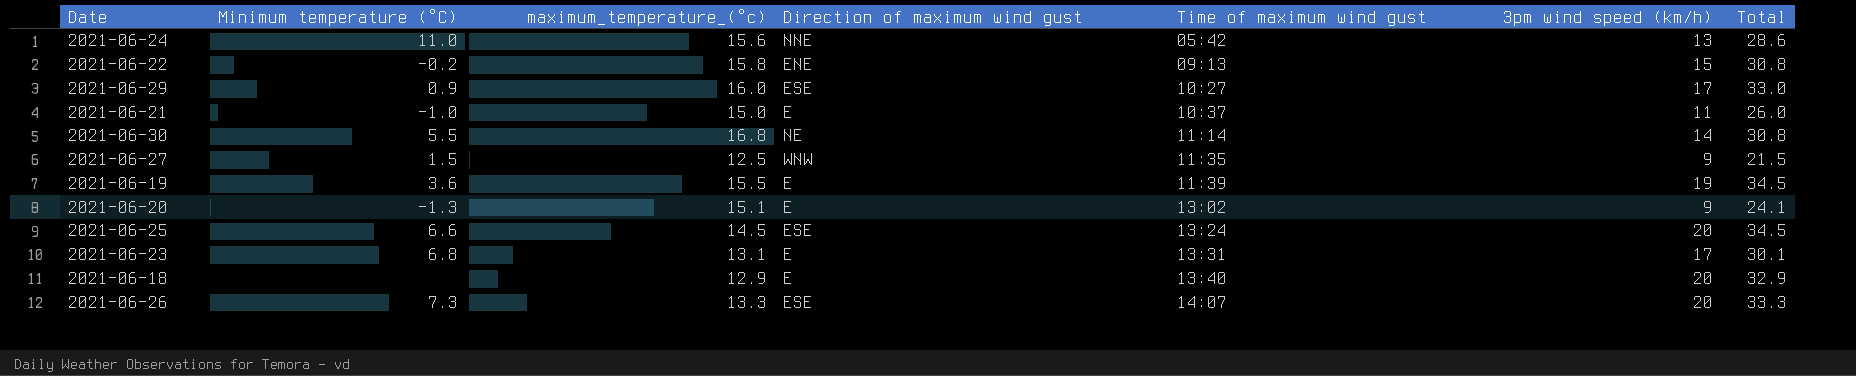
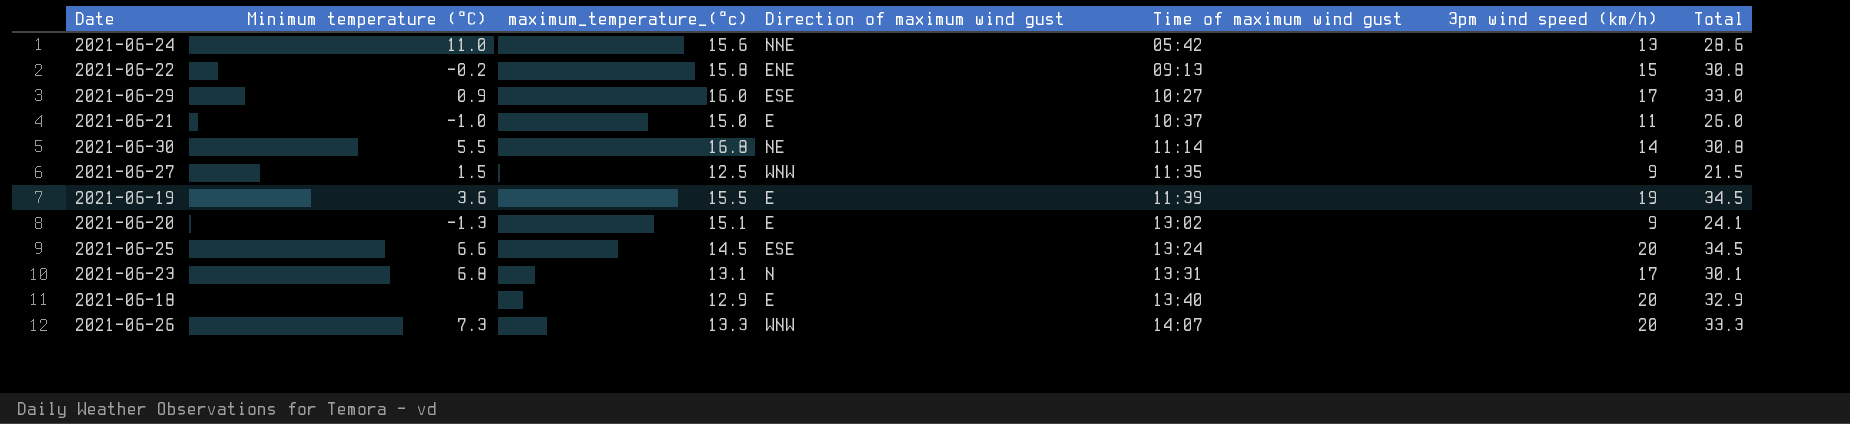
2021-06-23 | Direction of maximum wind gust: E -> N
2021-06-26 | Direction of maximum wind gust: ESE -> WNW

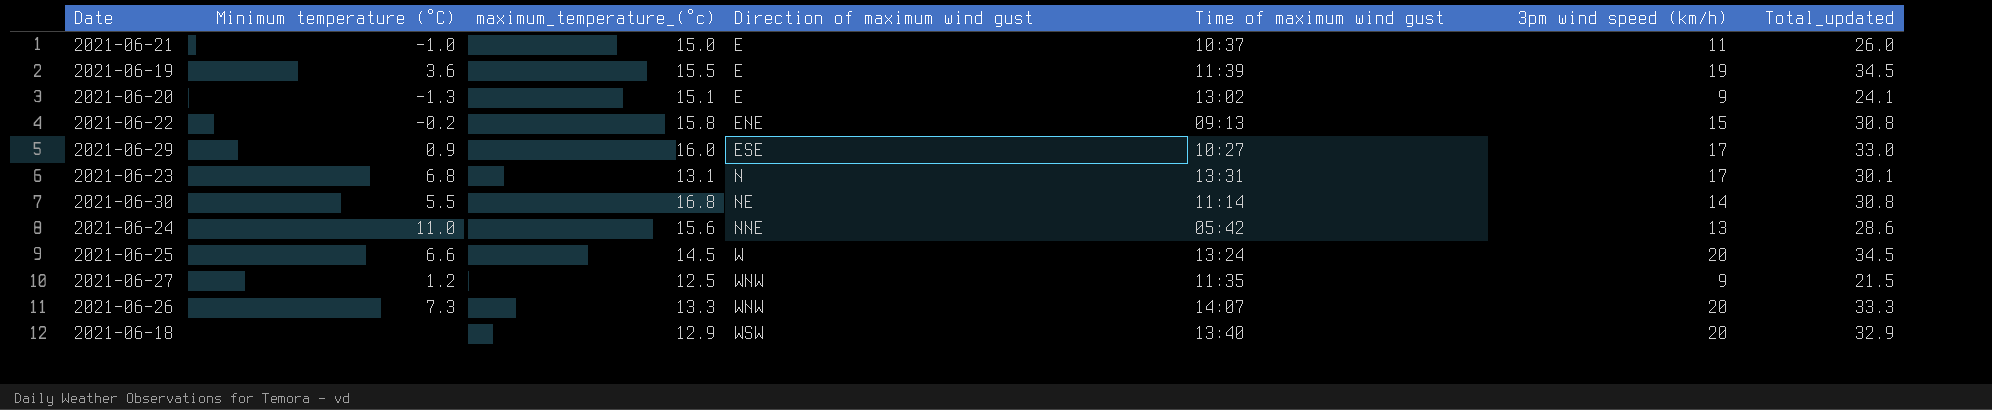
row order: Time of maximum wind gust ascending -> Direction of maximum wind gust ascending
column name: Total -> Total_updated
2021-06-25 | Direction of maximum wind gust: ESE -> W
2021-06-27 | Minimum temperature (°C): 1.5 -> 1.2
2021-06-18 | Direction of maximum wind gust: E -> WSW

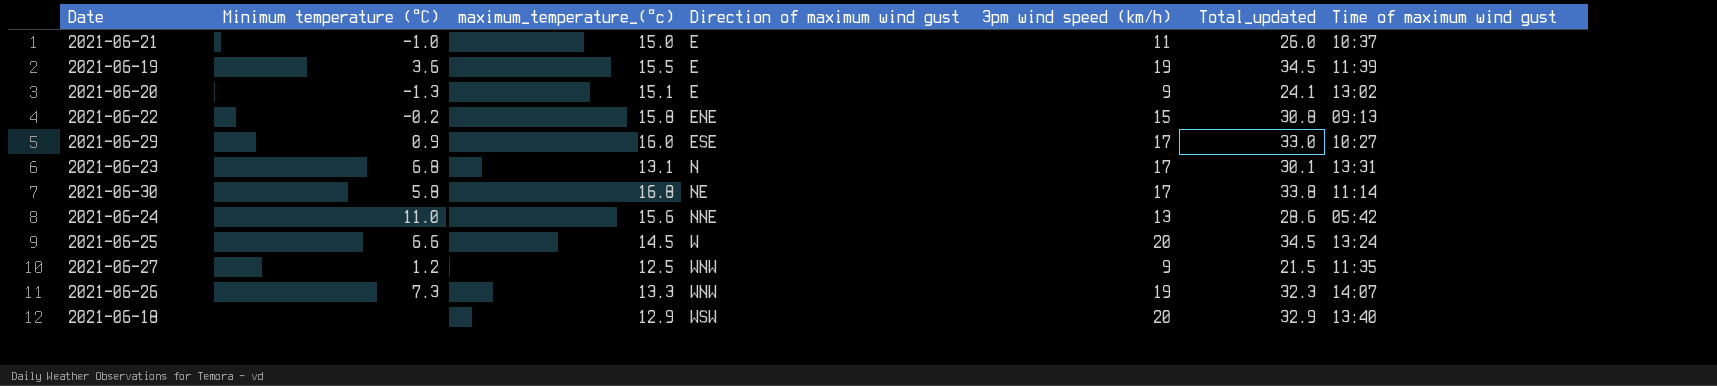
column Time of maximum wind gust | position: 5 -> 7
2021-06-30 | Minimum temperature (°C): 5.5 -> 5.8
2021-06-30 | 3pm wind speed (km/h): 14 -> 17
2021-06-30 | Total_updated: 30.8 -> 33.8
2021-06-26 | 3pm wind speed (km/h): 20 -> 19
2021-06-26 | Total_updated: 33.3 -> 32.3

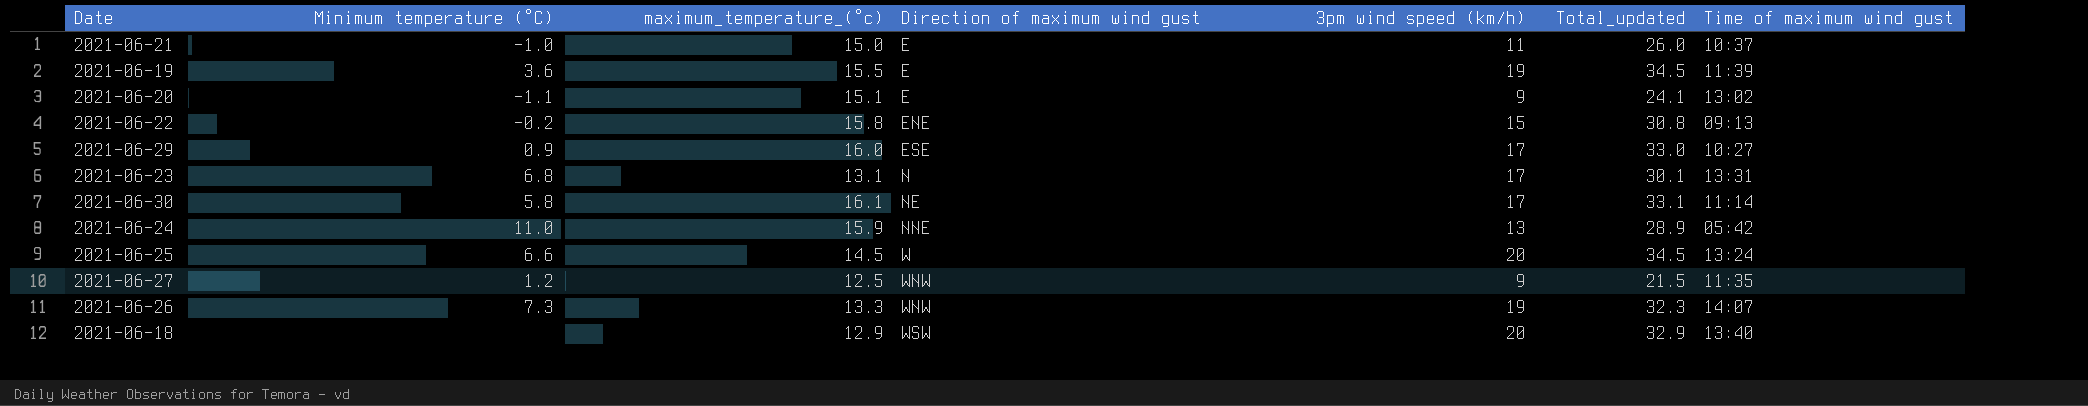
2021-06-20 | Minimum temperature (°C): -1.3 -> -1.1
2021-06-30 | maximum_temperature_(°c): 16.8 -> 16.1
2021-06-30 | Total_updated: 33.8 -> 33.1
2021-06-24 | maximum_temperature_(°c): 15.6 -> 15.9
2021-06-24 | Total_updated: 28.6 -> 28.9

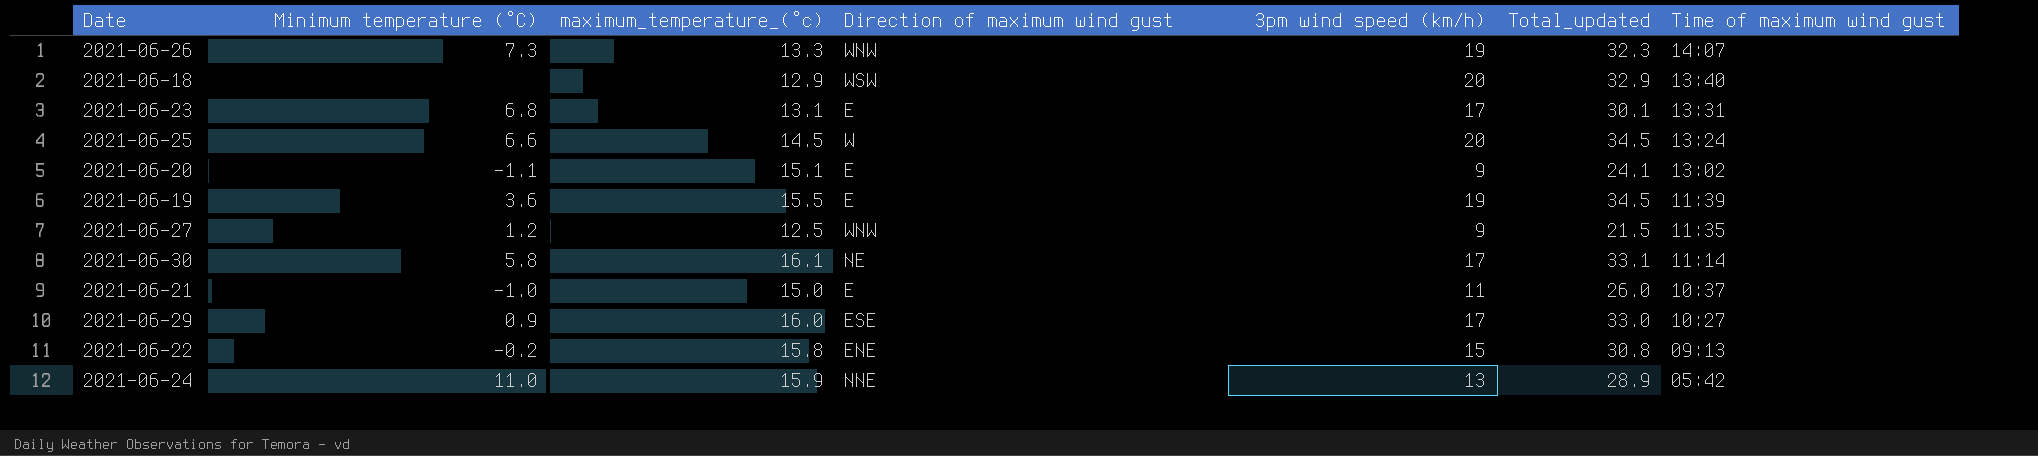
row order: Direction of maximum wind gust ascending -> Time of maximum wind gust descending
2021-06-23 | Direction of maximum wind gust: N -> E

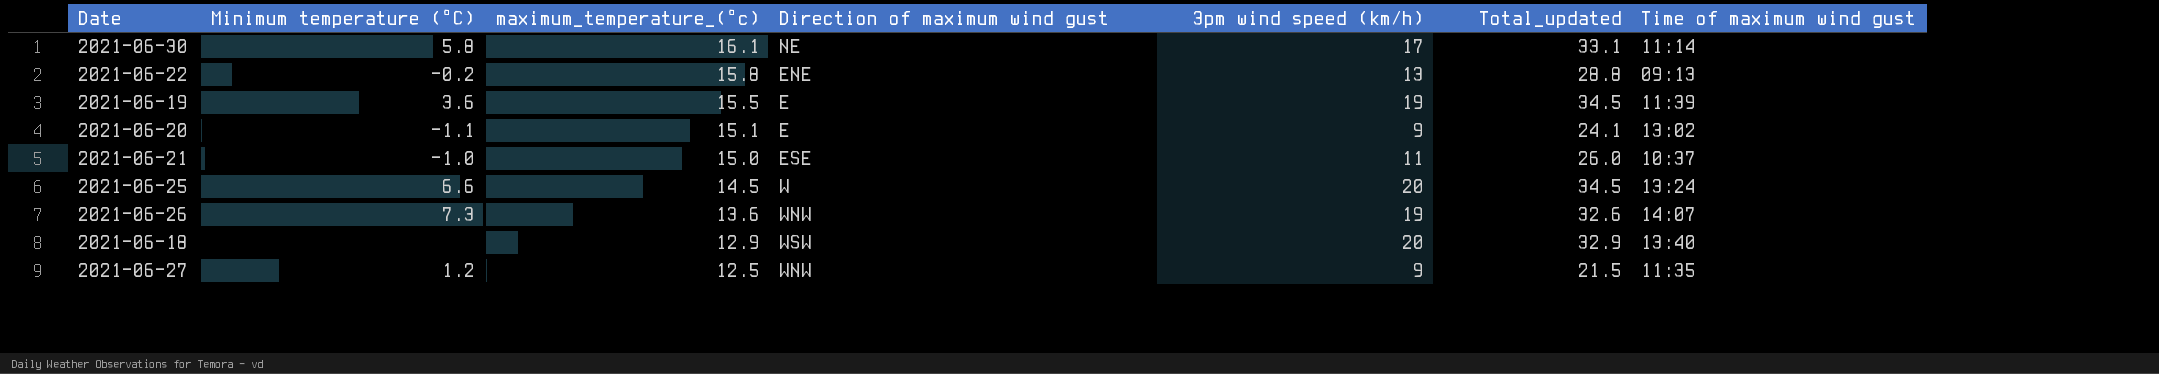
row order: Time of maximum wind gust descending -> maximum_temperature_(°c) descending
row 2021-06-23: 6.8 | 13.1 | E | 17 | 30.1 | 13:31 -> none
row 2021-06-29: 0.9 | 16.0 | ESE | 17 | 33.0 | 10:27 -> none
row 2021-06-24: 11.0 | 15.9 | NNE | 13 | 28.9 | 05:42 -> none
2021-06-22 | 3pm wind speed (km/h): 15 -> 13
2021-06-22 | Total_updated: 30.8 -> 28.8
2021-06-21 | Direction of maximum wind gust: E -> ESE
2021-06-26 | maximum_temperature_(°c): 13.3 -> 13.6
2021-06-26 | Total_updated: 32.3 -> 32.6

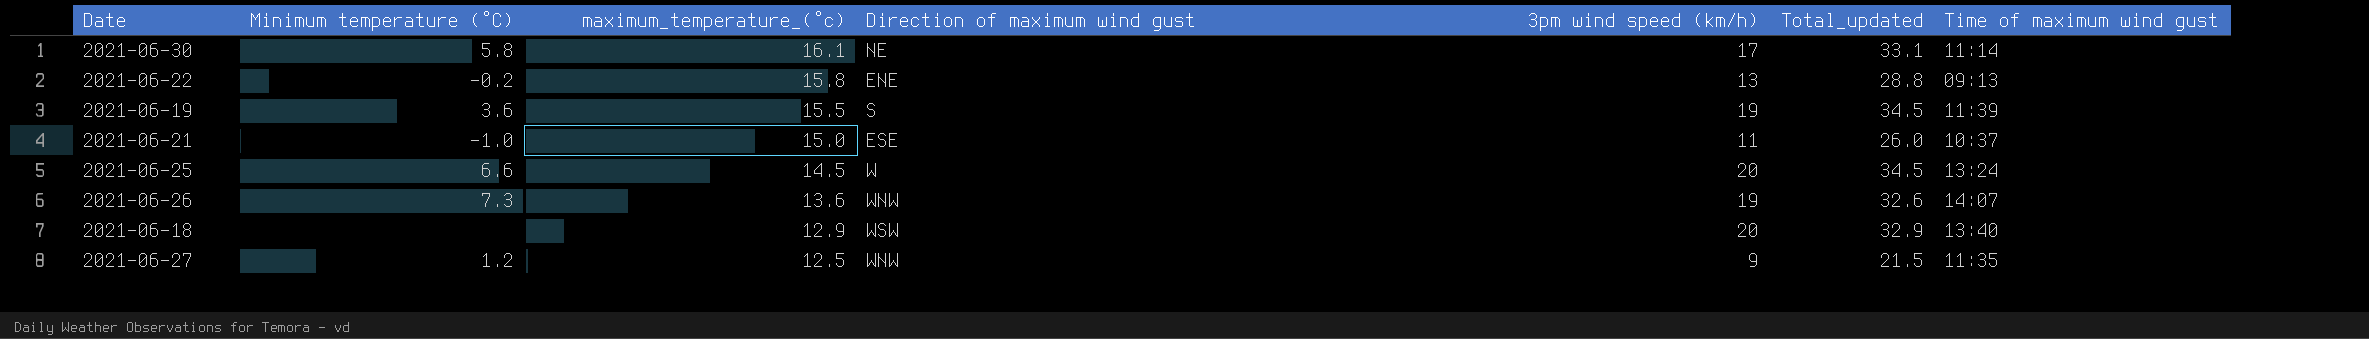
row 2021-06-20: -1.1 | 15.1 | E | 9 | 24.1 | 13:02 -> none
2021-06-19 | Direction of maximum wind gust: E -> S

